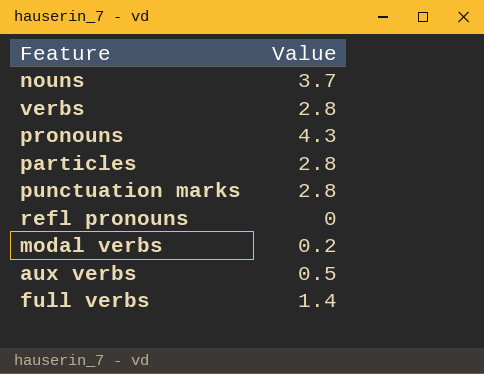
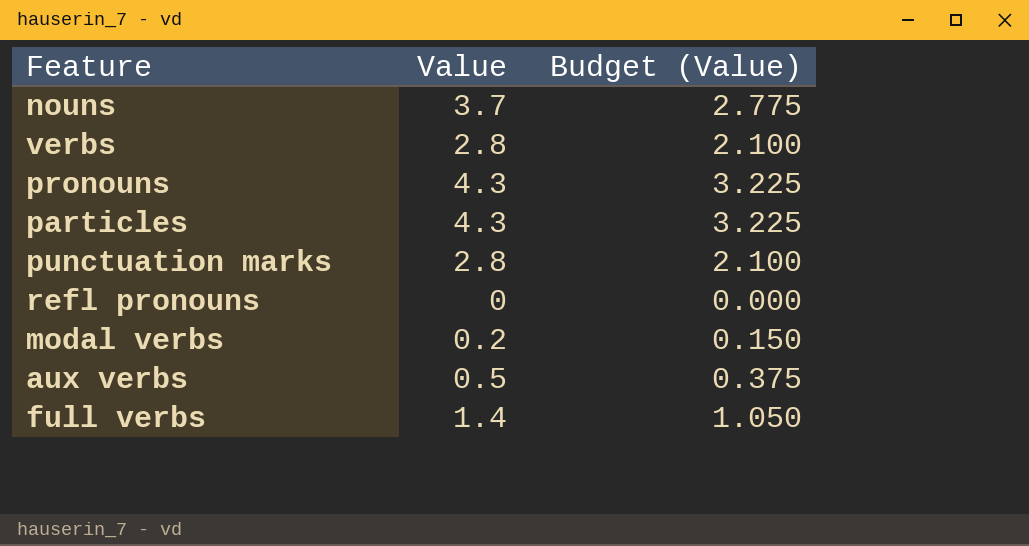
column Budget (Value) | formula: none -> [Value] * 0.75
particles | Value: 2.8 -> 4.3

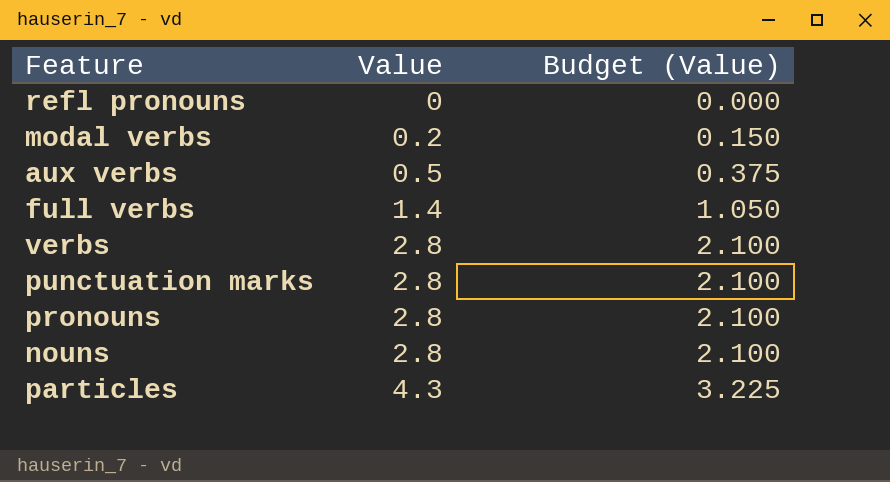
row order: none -> Value ascending
pronouns | Value: 4.3 -> 2.8
pronouns | Budget (Value): 3.225 -> 2.100
nouns | Value: 3.7 -> 2.8
nouns | Budget (Value): 2.775 -> 2.100

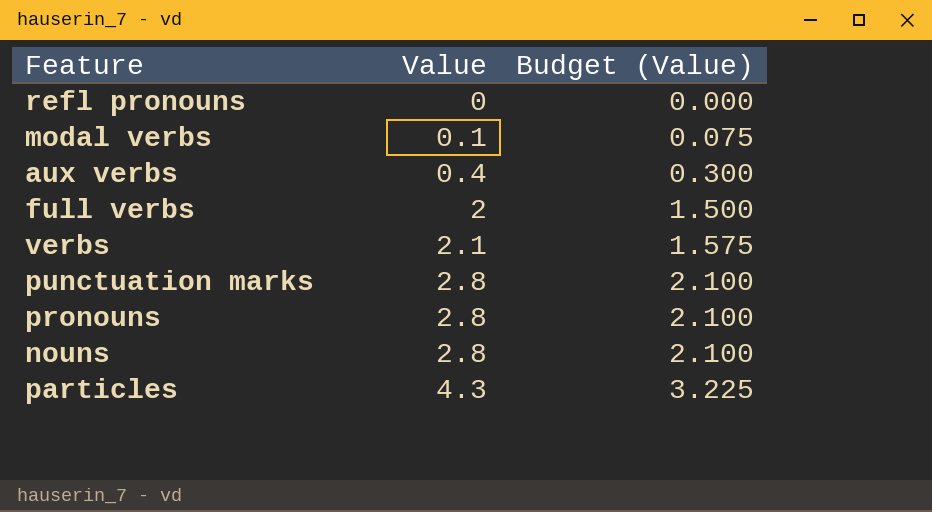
modal verbs | Value: 0.2 -> 0.1
modal verbs | Budget (Value): 0.150 -> 0.075
aux verbs | Value: 0.5 -> 0.4
aux verbs | Budget (Value): 0.375 -> 0.300
full verbs | Value: 1.4 -> 2
full verbs | Budget (Value): 1.050 -> 1.500
verbs | Value: 2.8 -> 2.1
verbs | Budget (Value): 2.100 -> 1.575

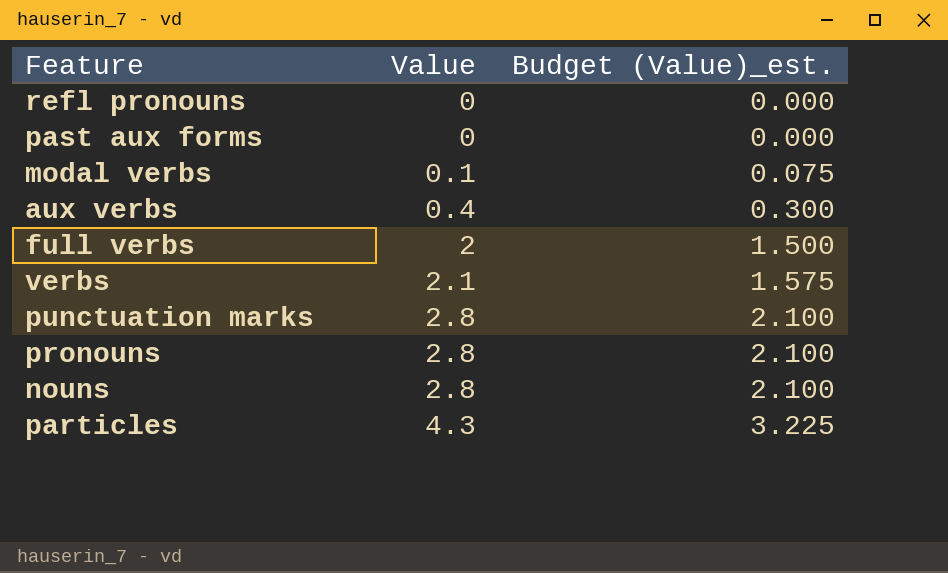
column name: Budget (Value) -> Budget (Value)_est.
row past aux forms: none -> 0 | 0.000

